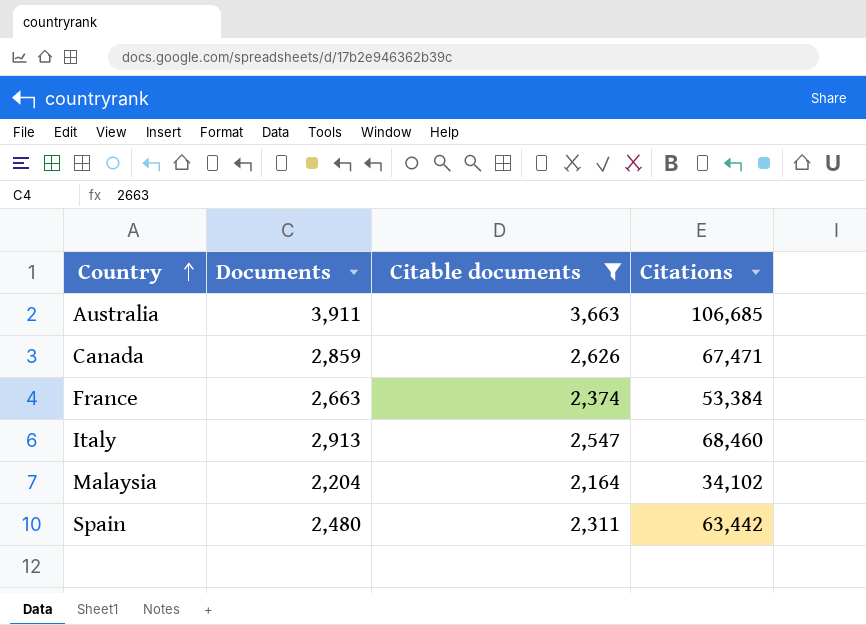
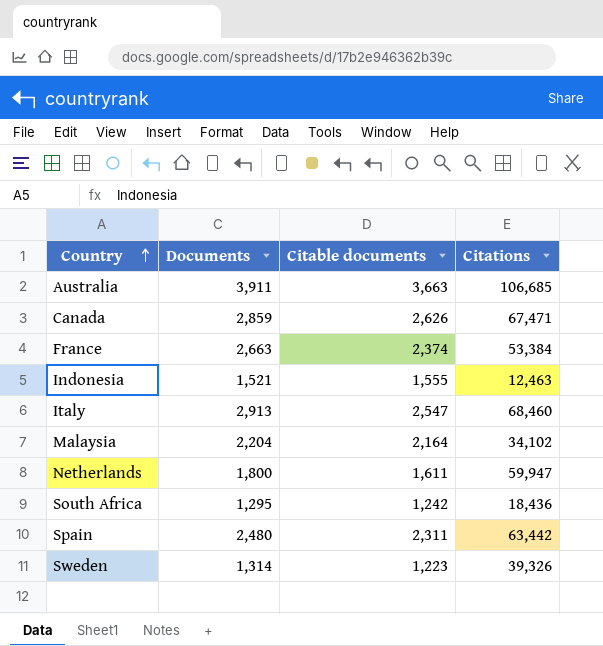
filter: Citable documents >= 2,164 -> none

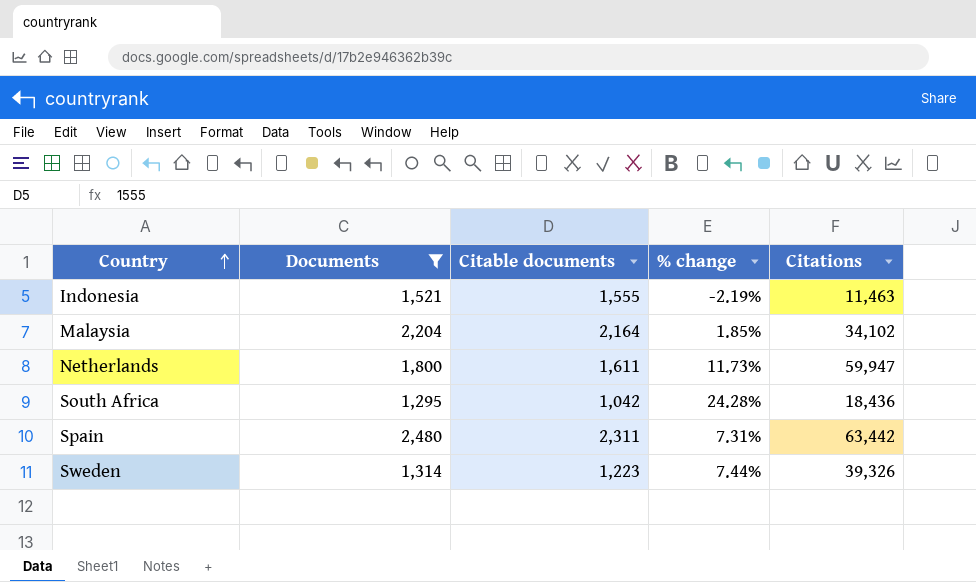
filter: none -> Documents <= 2,480
column % change | formula: none -> ([Documents] - [Citable documents]) / [Citable documents]
Indonesia | Citations: 12,463 -> 11,463
South Africa | Citable documents: 1,242 -> 1,042

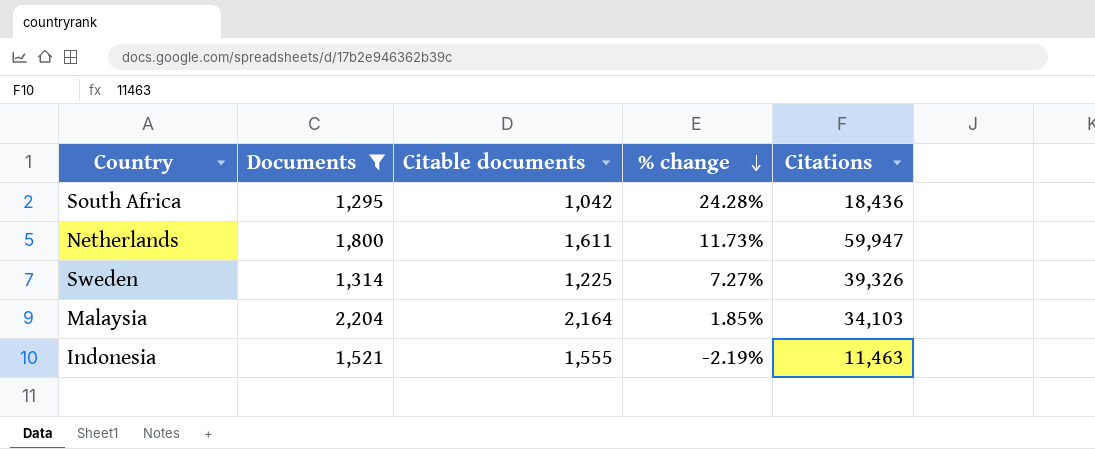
row order: Country ascending -> % change descending
row Spain: 2,480 | 2,311 | 7.31% | 63,442 -> none
Sweden | Citable documents: 1,223 -> 1,225
Sweden | % change: 7.44% -> 7.27%
Malaysia | Citations: 34,102 -> 34,103

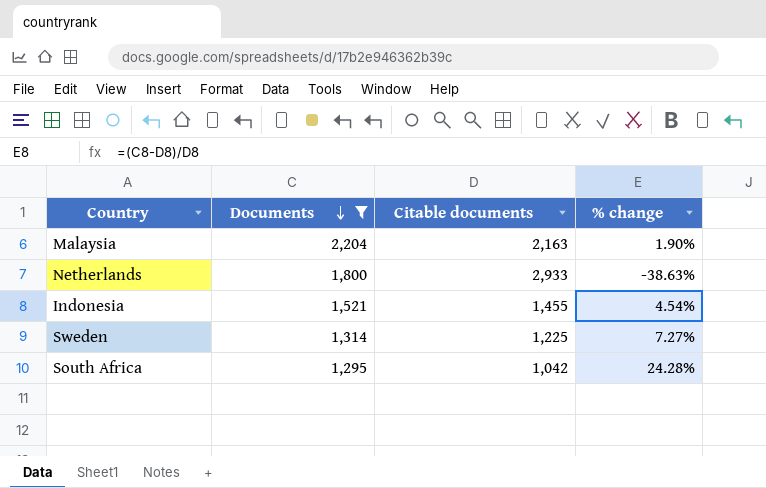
row order: % change descending -> Documents descending
column Citations | position: 5 -> none
Malaysia | Citable documents: 2,164 -> 2,163
Malaysia | % change: 1.85% -> 1.90%
Netherlands | Citable documents: 1,611 -> 2,933
Netherlands | % change: 11.73% -> -38.63%
Indonesia | Citable documents: 1,555 -> 1,455
Indonesia | % change: -2.19% -> 4.54%

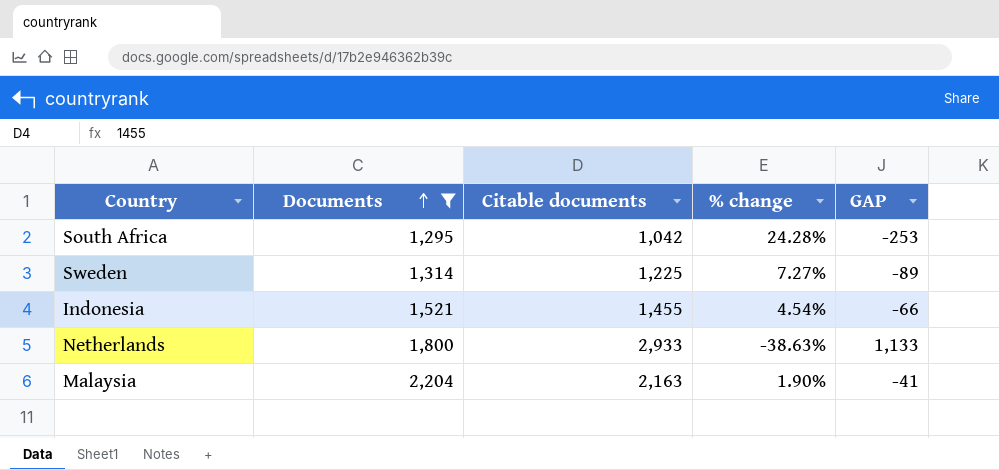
row order: Documents descending -> Documents ascending
column GAP | formula: none -> [Citable documents] - [Documents]

